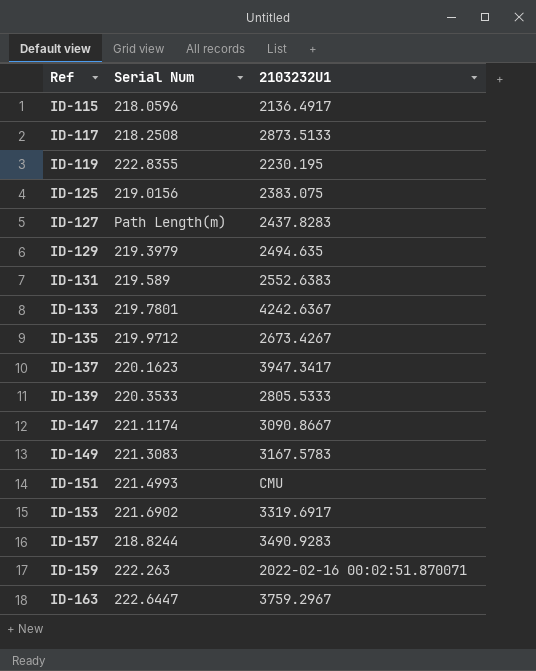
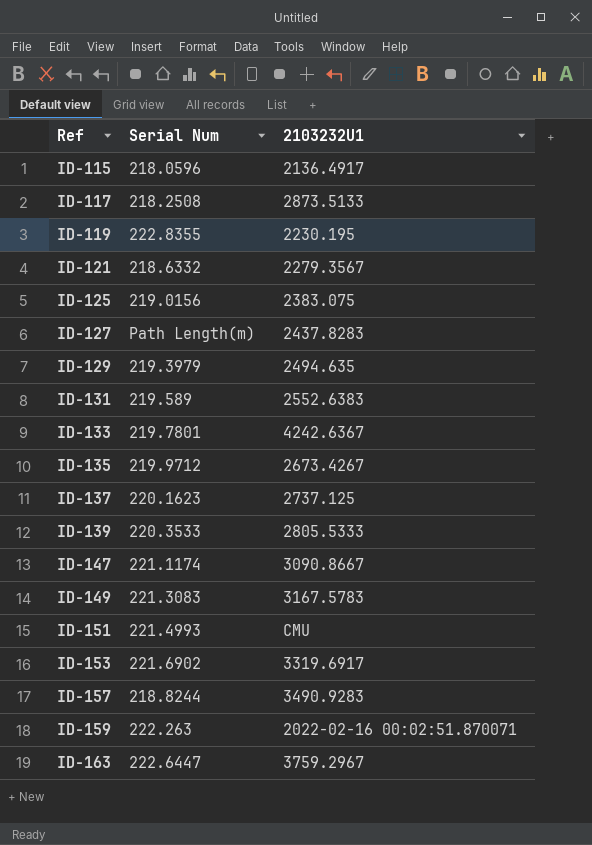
row ID-121: none -> 218.6332 | 2279.3567
ID-137 | 2103232U1: 3947.3417 -> 2737.125

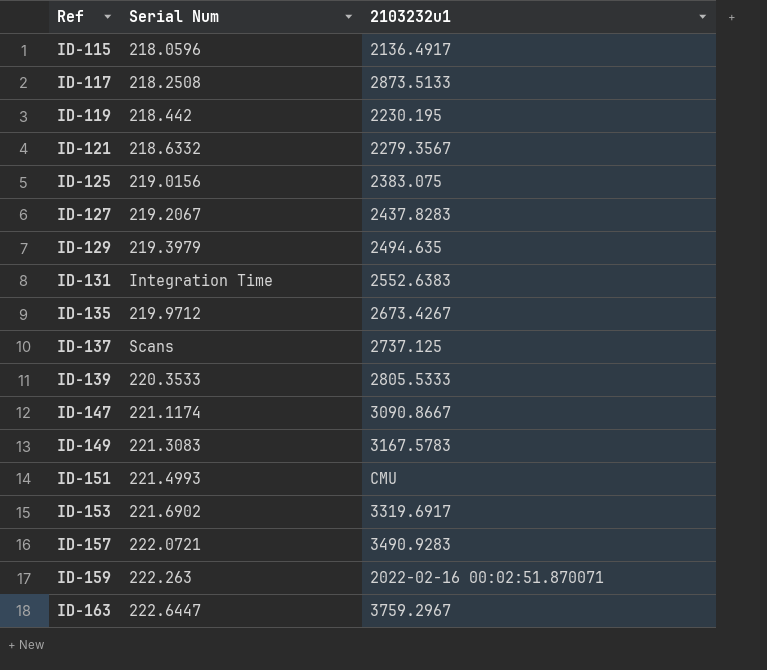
column name: 2103232U1 -> 2103232u1
row ID-133: 219.7801 | 4242.6367 -> none
ID-119 | Serial Num: 222.8355 -> 218.442
ID-127 | Serial Num: Path Length(m) -> 219.2067
ID-131 | Serial Num: 219.589 -> Integration Time
ID-137 | Serial Num: 220.1623 -> Scans
ID-157 | Serial Num: 218.8244 -> 222.0721

